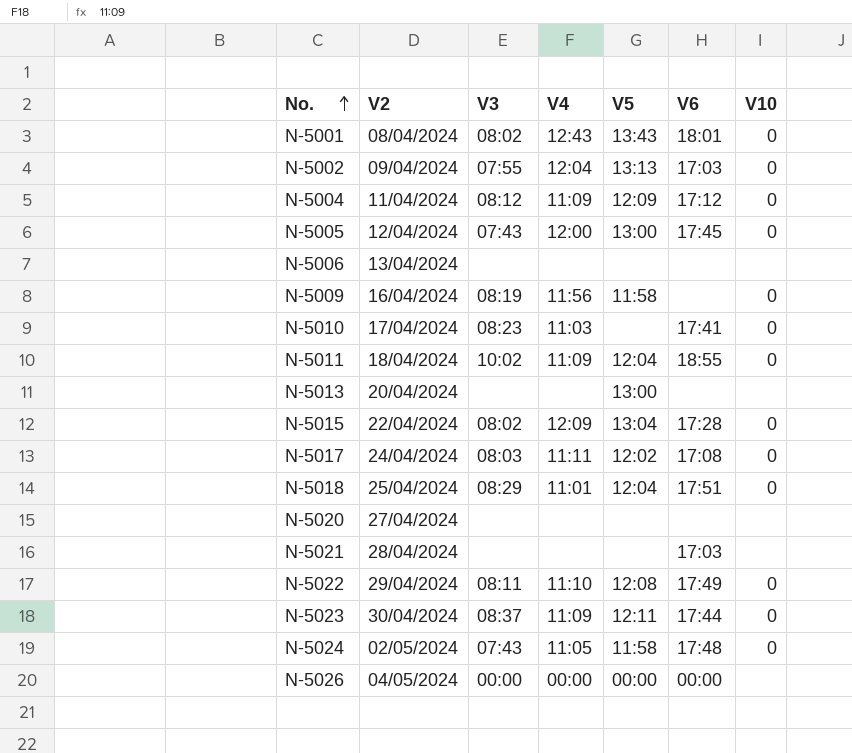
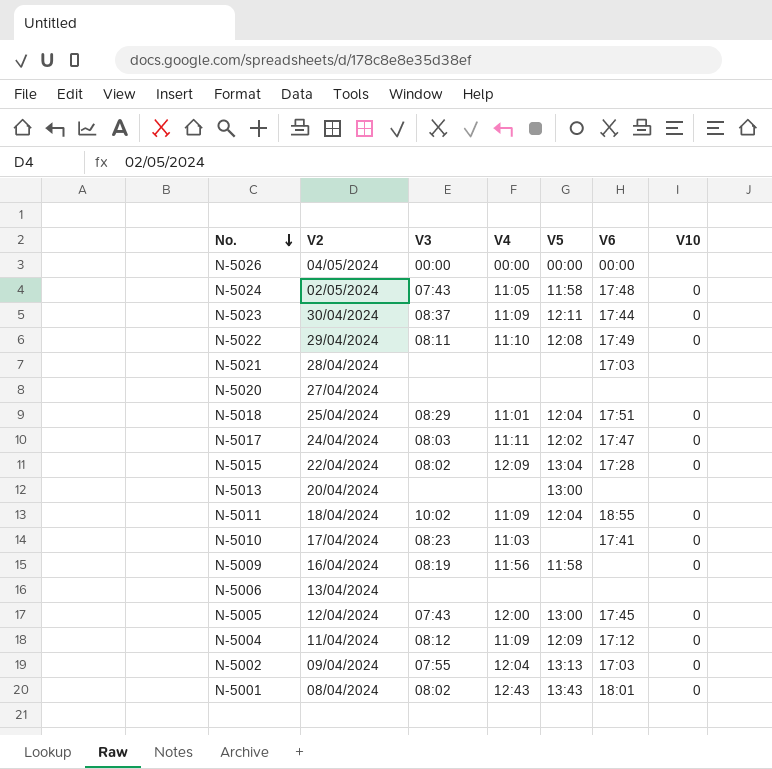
row order: No. ascending -> No. descending
N-5017 | V6: 17:08 -> 17:47

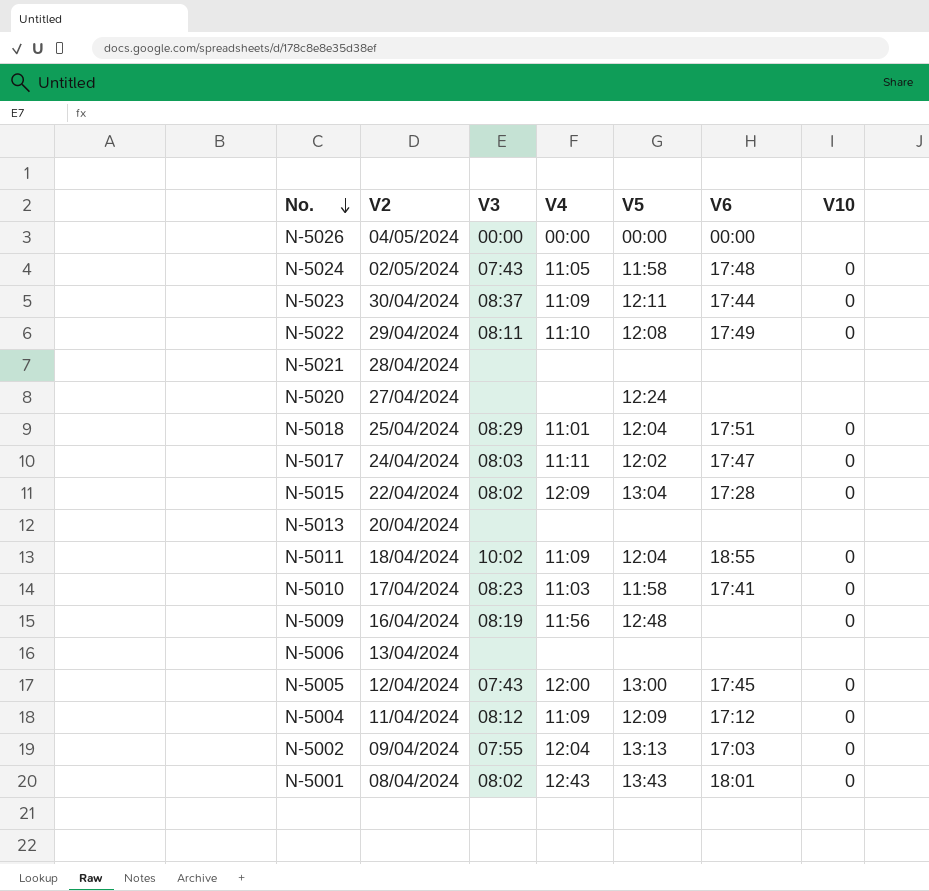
N-5021 | V6: 17:03 -> none
N-5020 | V5: none -> 12:24
N-5013 | V5: 13:00 -> none
N-5010 | V5: none -> 11:58
N-5009 | V5: 11:58 -> 12:48

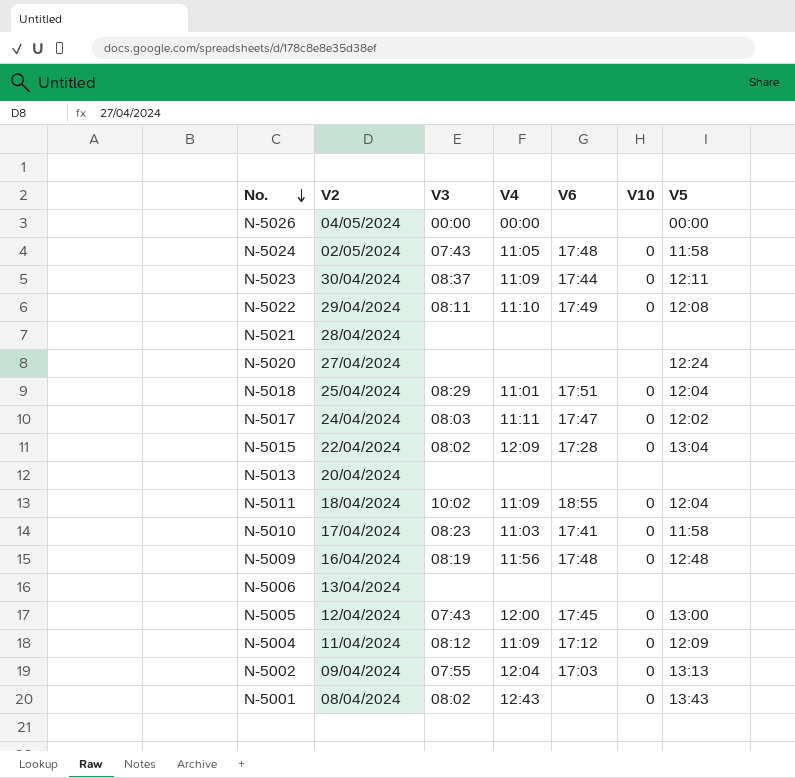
column V5 | position: 5 -> 7
N-5026 | V6: 00:00 -> none
N-5009 | V6: none -> 17:48
N-5001 | V6: 18:01 -> none

